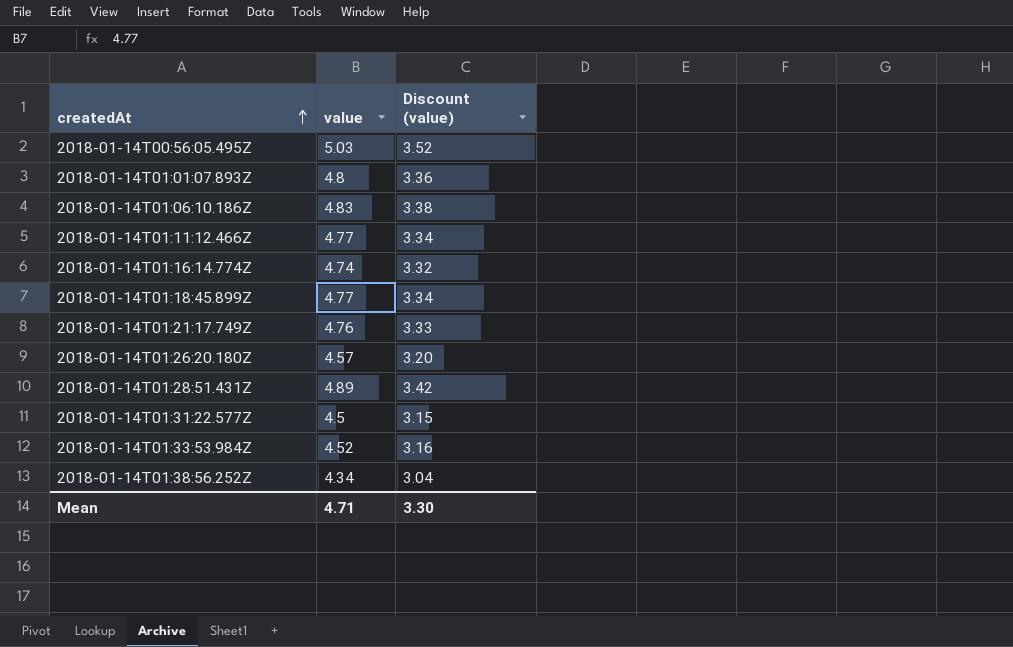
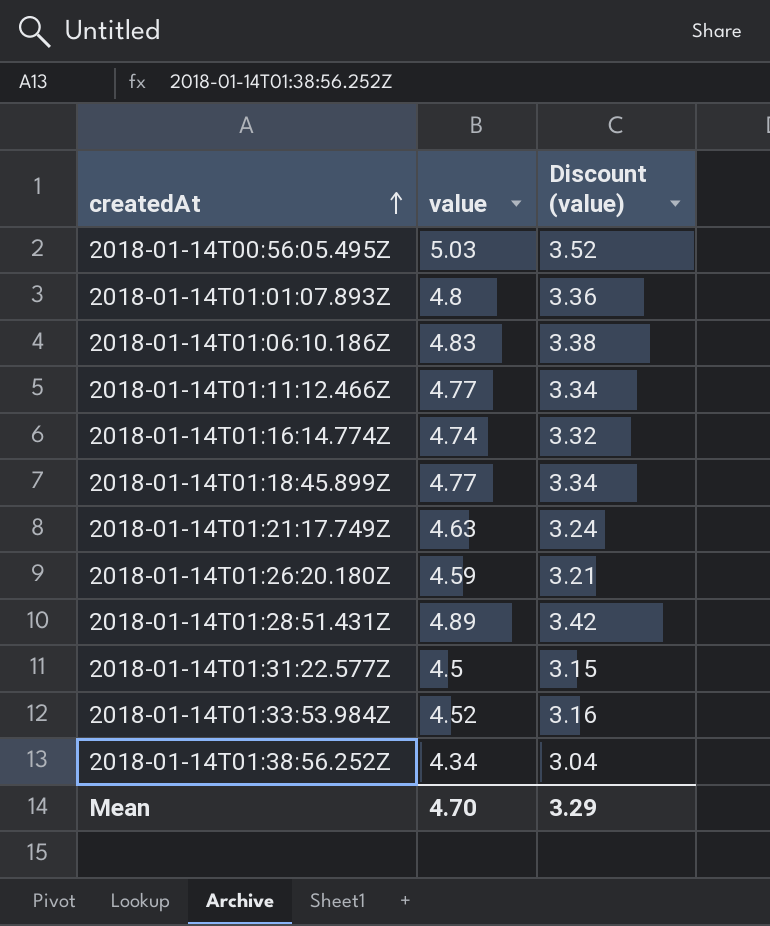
2018-01-14T01:21:17.749Z | value: 4.76 -> 4.63
2018-01-14T01:21:17.749Z | Discount (value): 3.33 -> 3.24
2018-01-14T01:26:20.180Z | value: 4.57 -> 4.59
2018-01-14T01:26:20.180Z | Discount (value): 3.20 -> 3.21
Mean | value: 4.71 -> 4.70
Mean | Discount (value): 3.30 -> 3.29

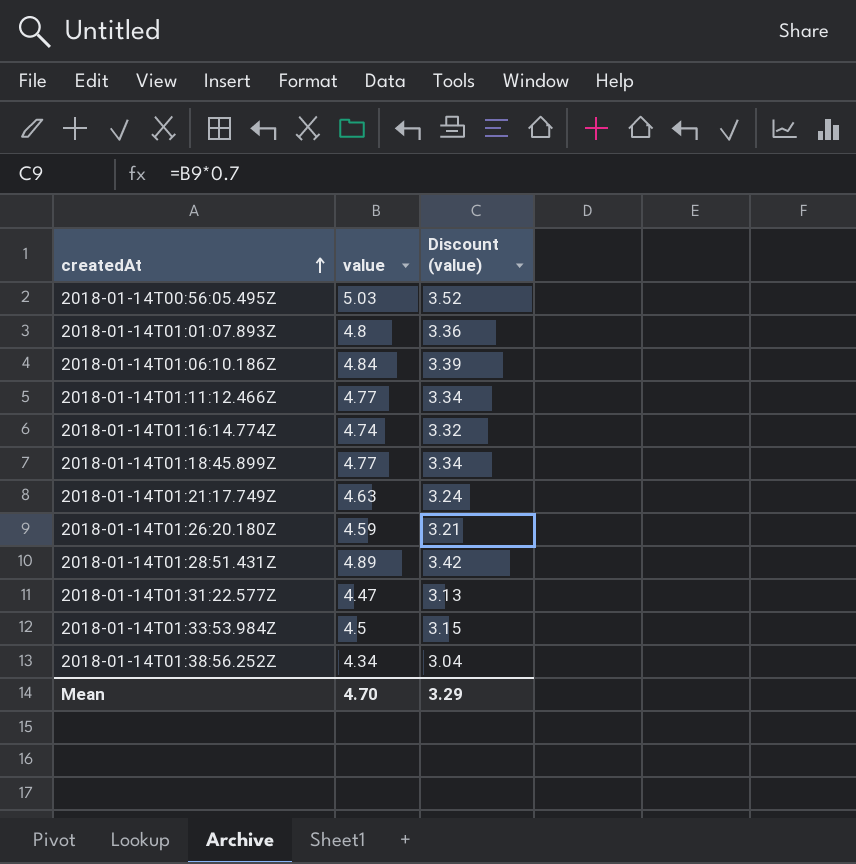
2018-01-14T01:06:10.186Z | value: 4.83 -> 4.84
2018-01-14T01:06:10.186Z | Discount (value): 3.38 -> 3.39
2018-01-14T01:31:22.577Z | value: 4.5 -> 4.47
2018-01-14T01:31:22.577Z | Discount (value): 3.15 -> 3.13
2018-01-14T01:33:53.984Z | value: 4.52 -> 4.5
2018-01-14T01:33:53.984Z | Discount (value): 3.16 -> 3.15

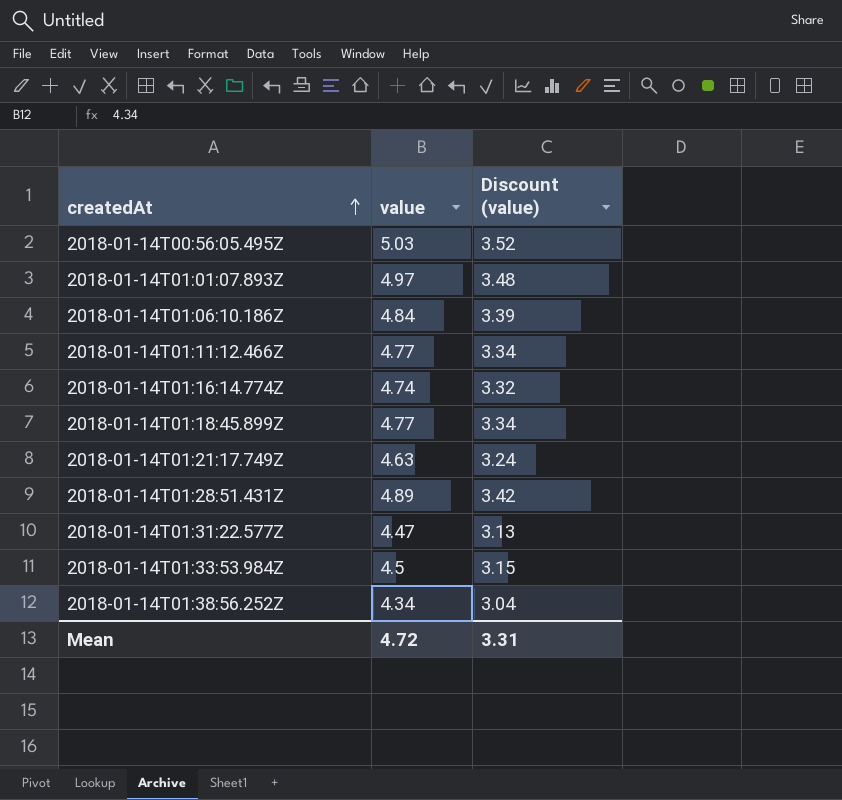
row 2018-01-14T01:26:20.180Z: 4.59 | 3.21 -> none
2018-01-14T01:01:07.893Z | value: 4.8 -> 4.97
2018-01-14T01:01:07.893Z | Discount (value): 3.36 -> 3.48
Mean | value: 4.70 -> 4.72
Mean | Discount (value): 3.29 -> 3.31

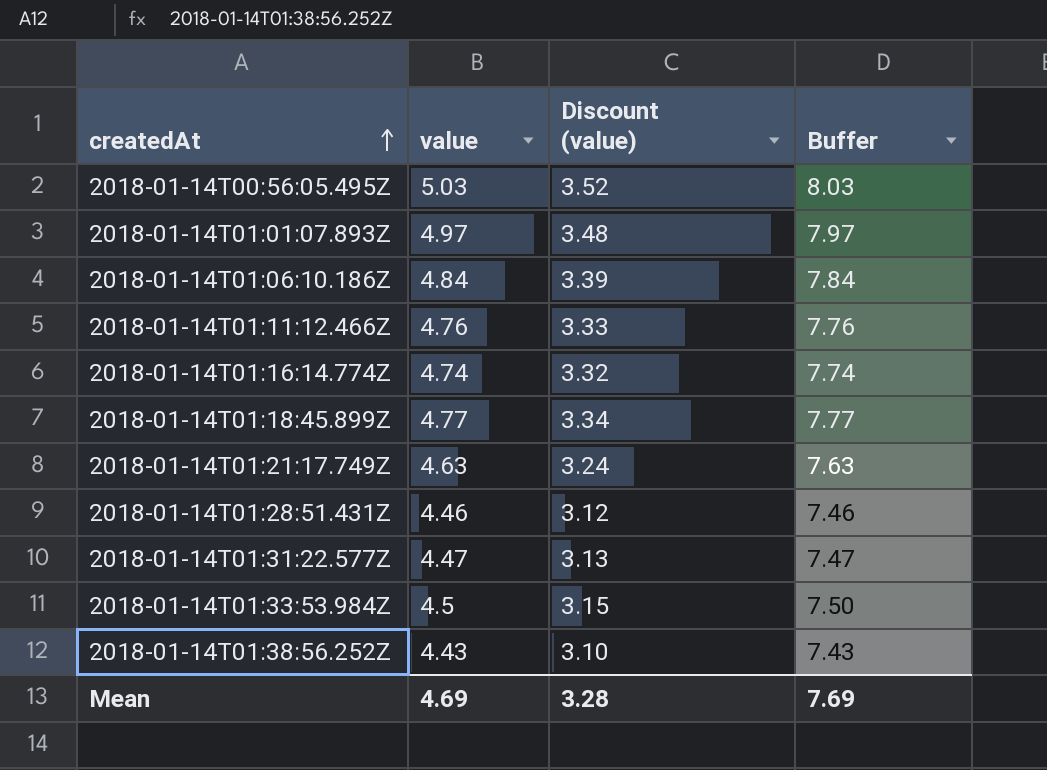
column Buffer | formula: none -> [value] + 3
2018-01-14T01:11:12.466Z | value: 4.77 -> 4.76
2018-01-14T01:11:12.466Z | Discount (value): 3.34 -> 3.33
2018-01-14T01:28:51.431Z | value: 4.89 -> 4.46
2018-01-14T01:28:51.431Z | Discount (value): 3.42 -> 3.12
2018-01-14T01:38:56.252Z | value: 4.34 -> 4.43
2018-01-14T01:38:56.252Z | Discount (value): 3.04 -> 3.10
Mean | value: 4.72 -> 4.69
Mean | Discount (value): 3.31 -> 3.28

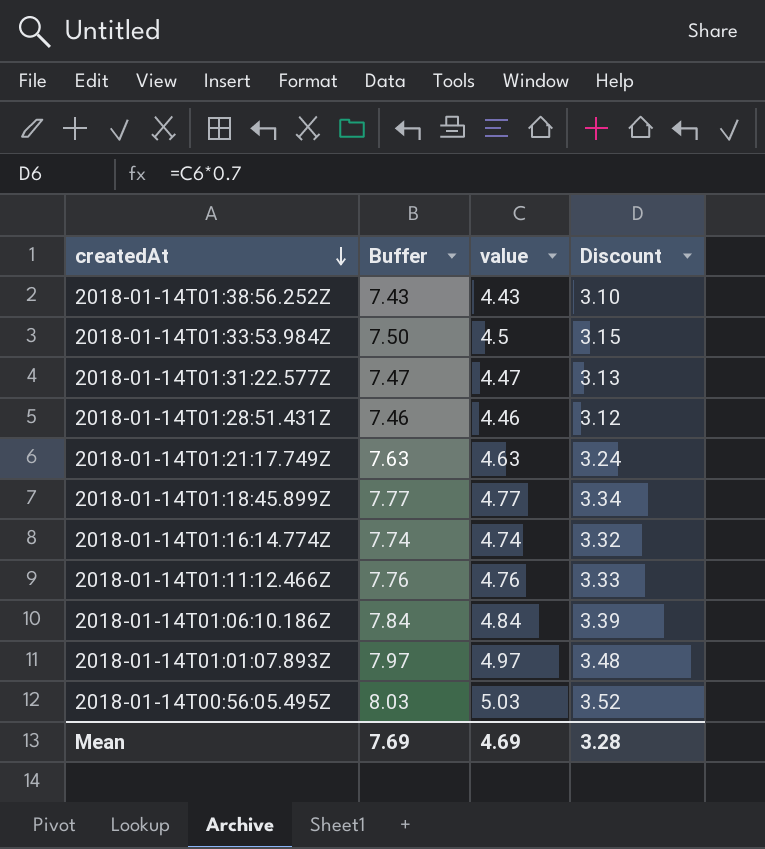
row order: createdAt ascending -> createdAt descending
column Buffer | position: 4 -> 2
column name: Discount (value) -> Discount

